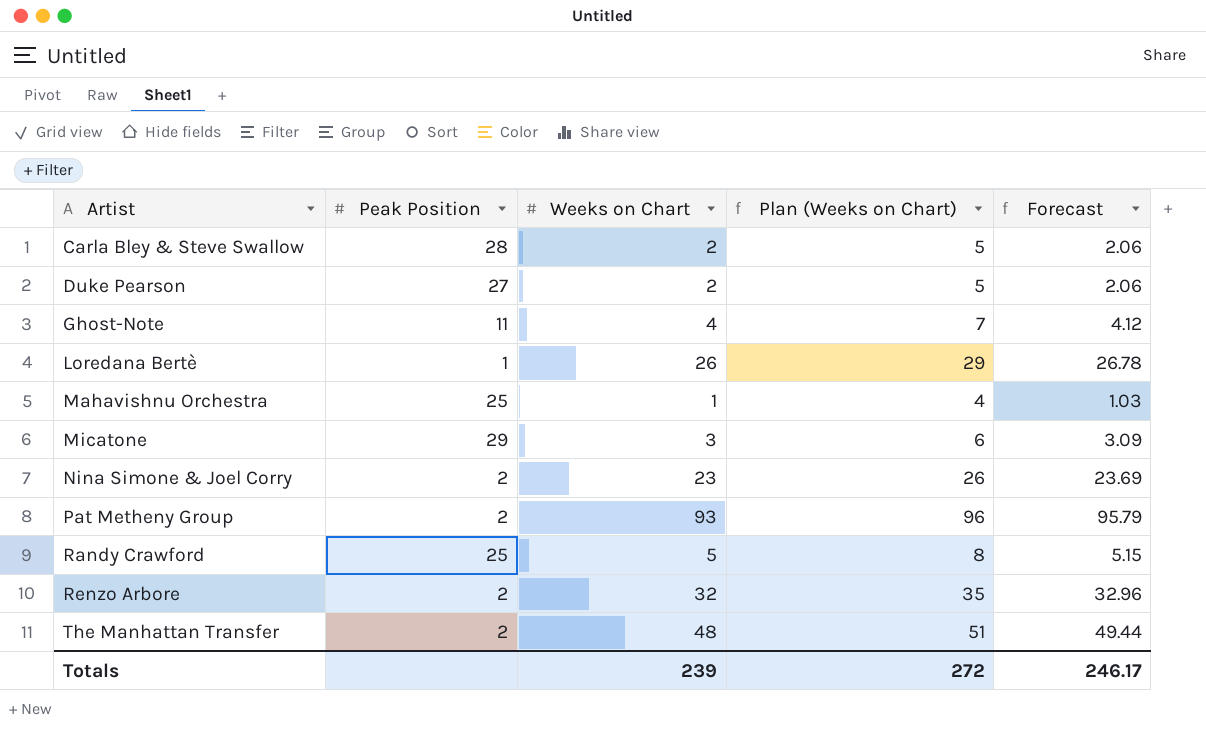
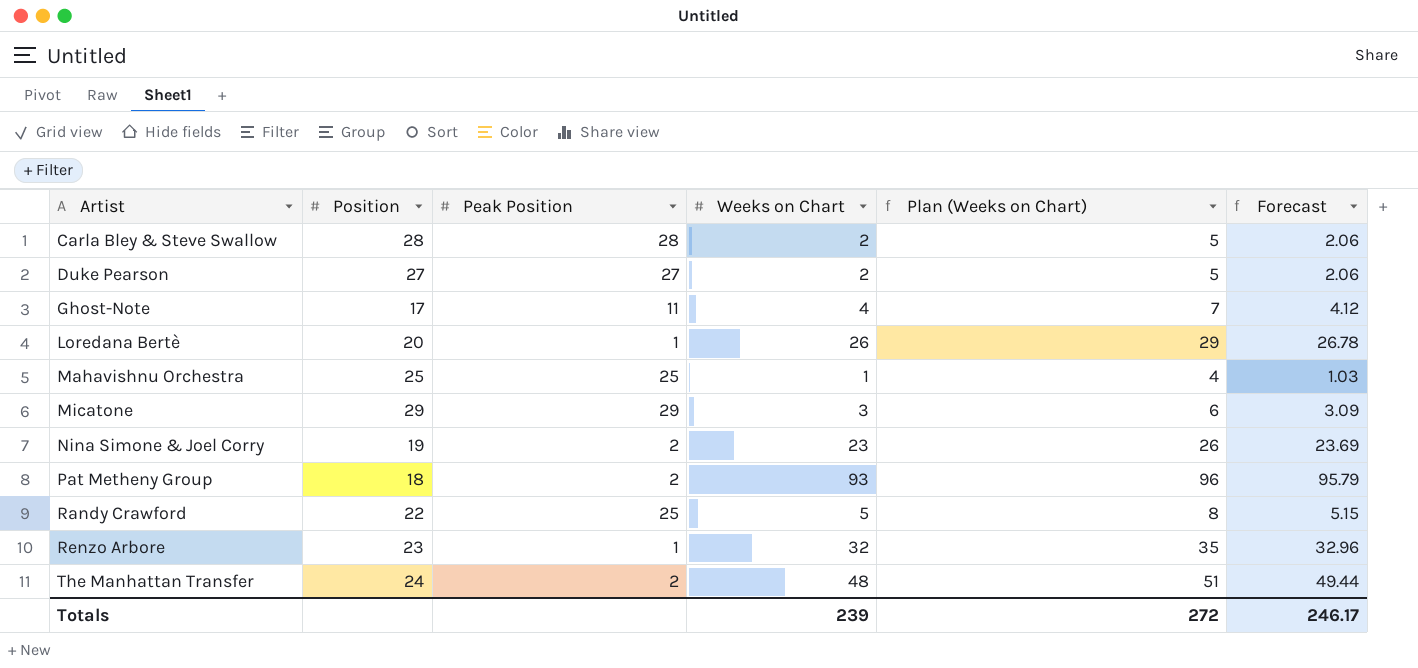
column Position | position: none -> 2
Renzo Arbore | Peak Position: 2 -> 1

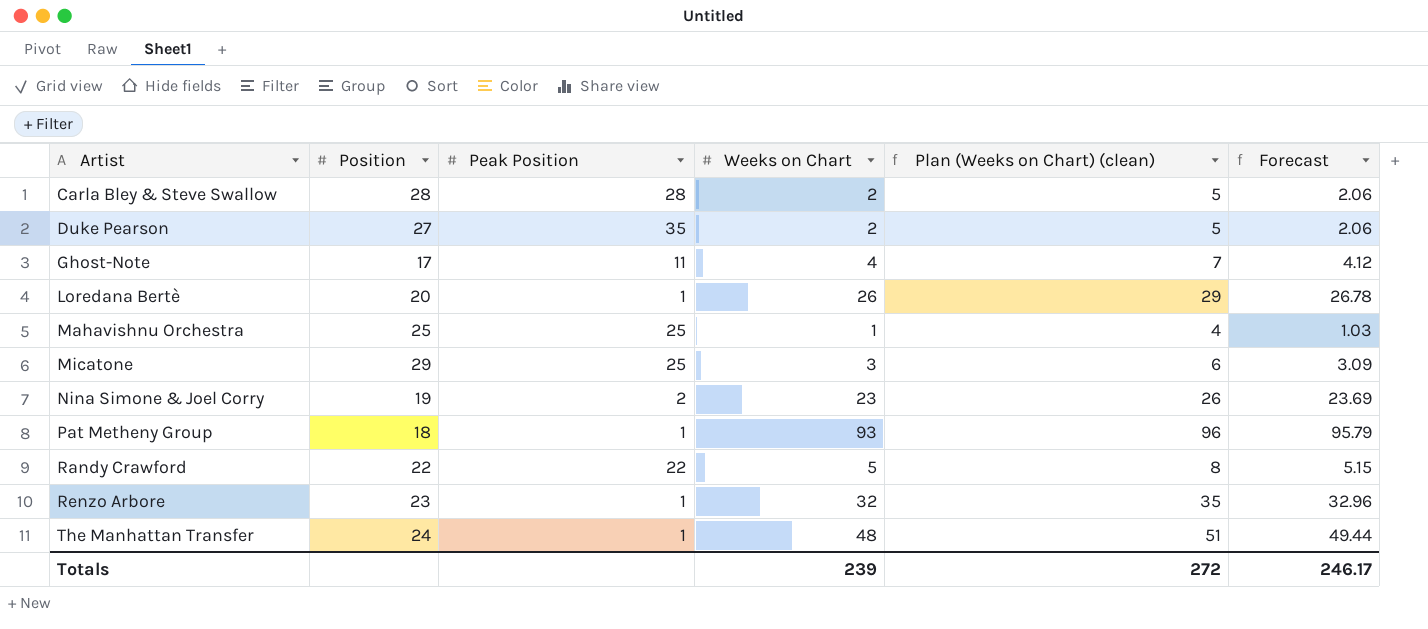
column name: Plan (Weeks on Chart) -> Plan (Weeks on Chart) (clean)
Duke Pearson | Peak Position: 27 -> 35
Micatone | Peak Position: 29 -> 25
Pat Metheny Group | Peak Position: 2 -> 1
Randy Crawford | Peak Position: 25 -> 22
The Manhattan Transfer | Peak Position: 2 -> 1

